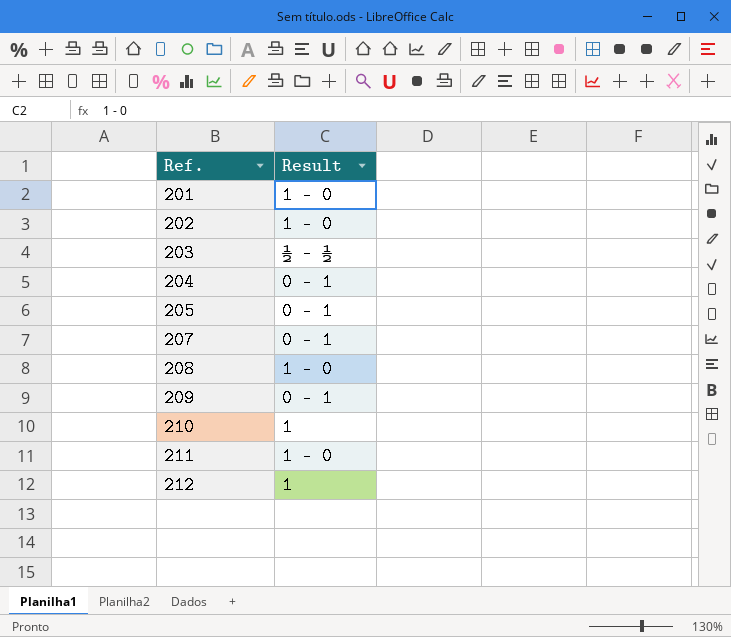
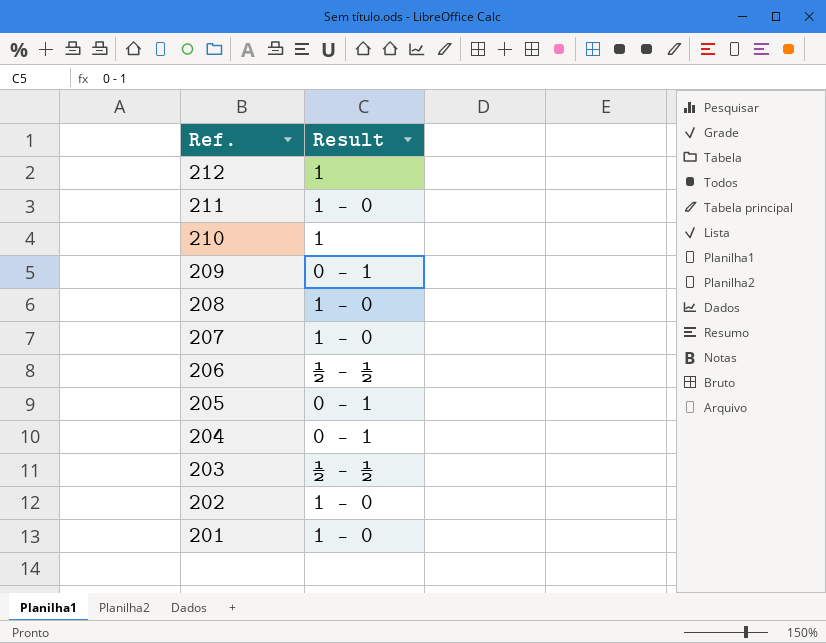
row order: Ref. ascending -> Ref. descending
207 | Result: 0 - 1 -> 1 - 0
row 206: none -> ½ - ½

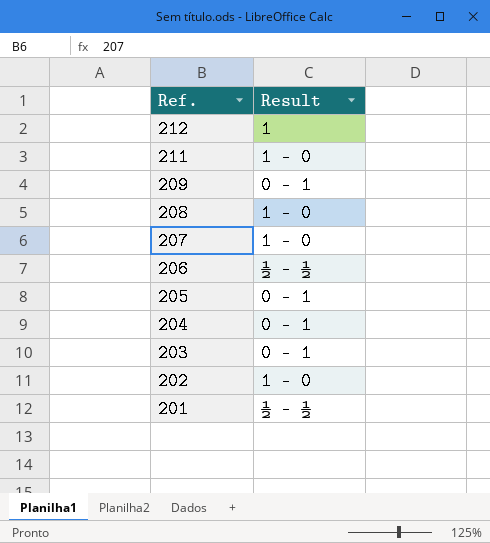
row 210: 1 -> none
203 | Result: ½ - ½ -> 0 - 1
201 | Result: 1 - 0 -> ½ - ½

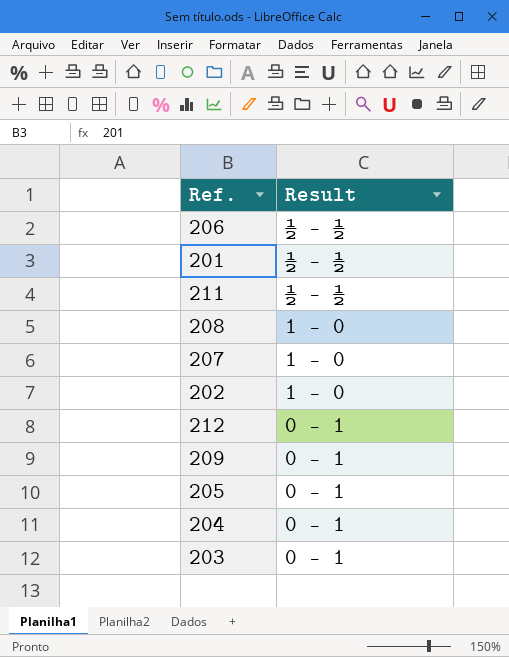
row order: Ref. descending -> Result descending
211 | Result: 1 - 0 -> ½ - ½
212 | Result: 1 -> 0 - 1

